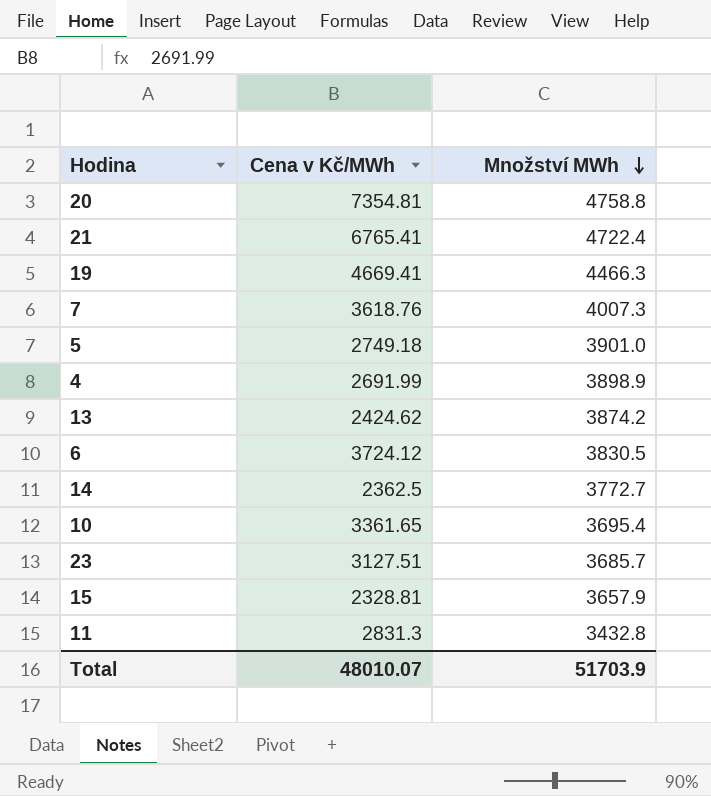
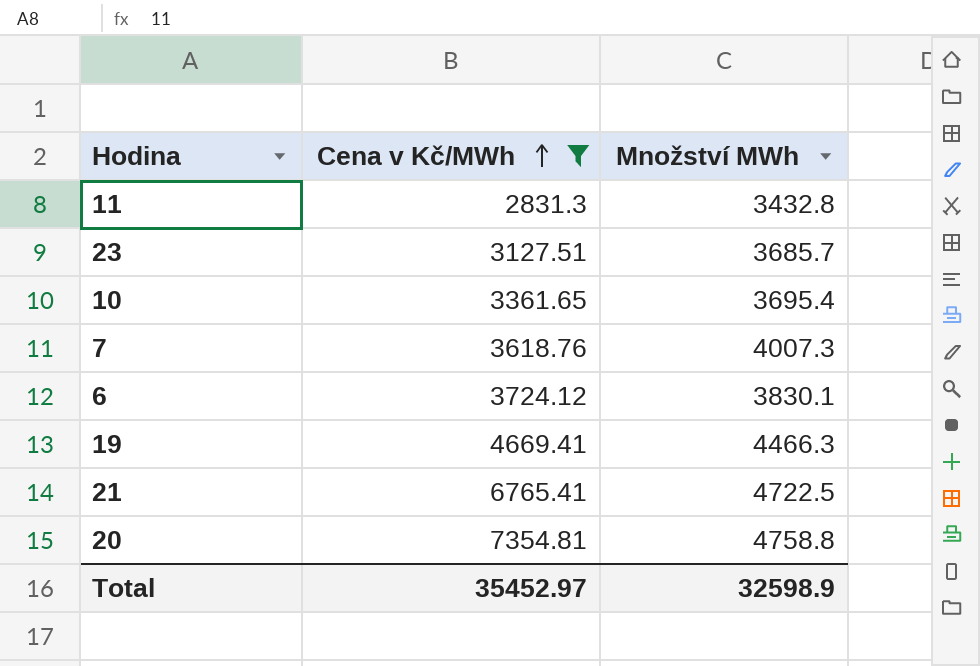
filter: none -> Cena v Kč/MWh >= 2831.3
row order: Množství MWh descending -> Cena v Kč/MWh ascending
6 | Množství MWh: 3830.5 -> 3830.1
21 | Množství MWh: 4722.4 -> 4722.5
Total | Cena v Kč/MWh: 48010.07 -> 35452.97
Total | Množství MWh: 51703.9 -> 32598.9

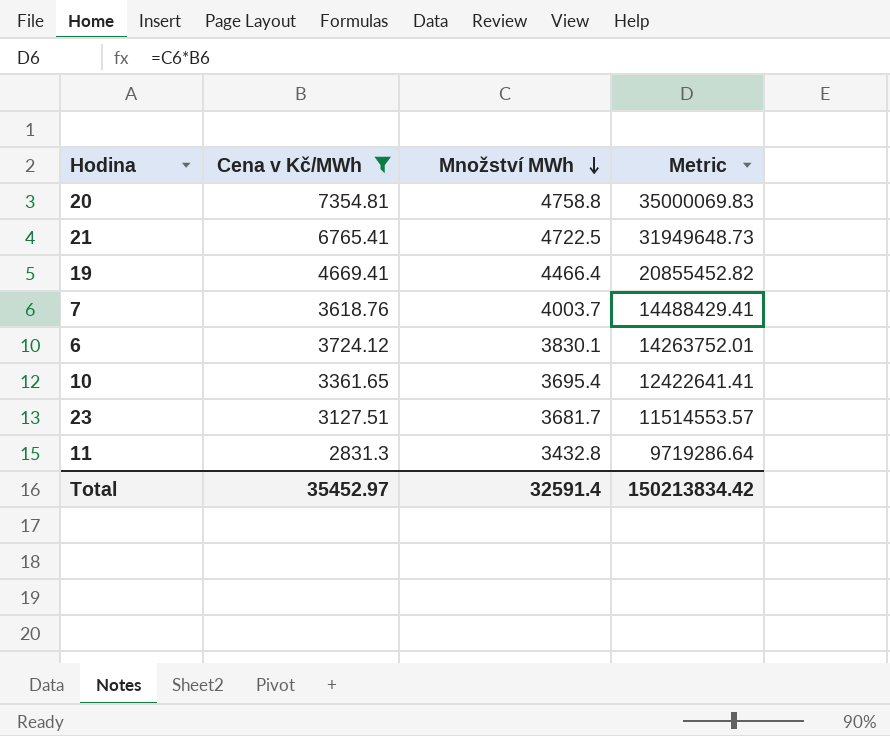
row order: Cena v Kč/MWh ascending -> Množství MWh descending
column Metric | formula: none -> [Cena v Kč/MWh] * [Množství MWh]
19 | Množství MWh: 4466.3 -> 4466.4
7 | Množství MWh: 4007.3 -> 4003.7
23 | Množství MWh: 3685.7 -> 3681.7
Total | Množství MWh: 32598.9 -> 32591.4

